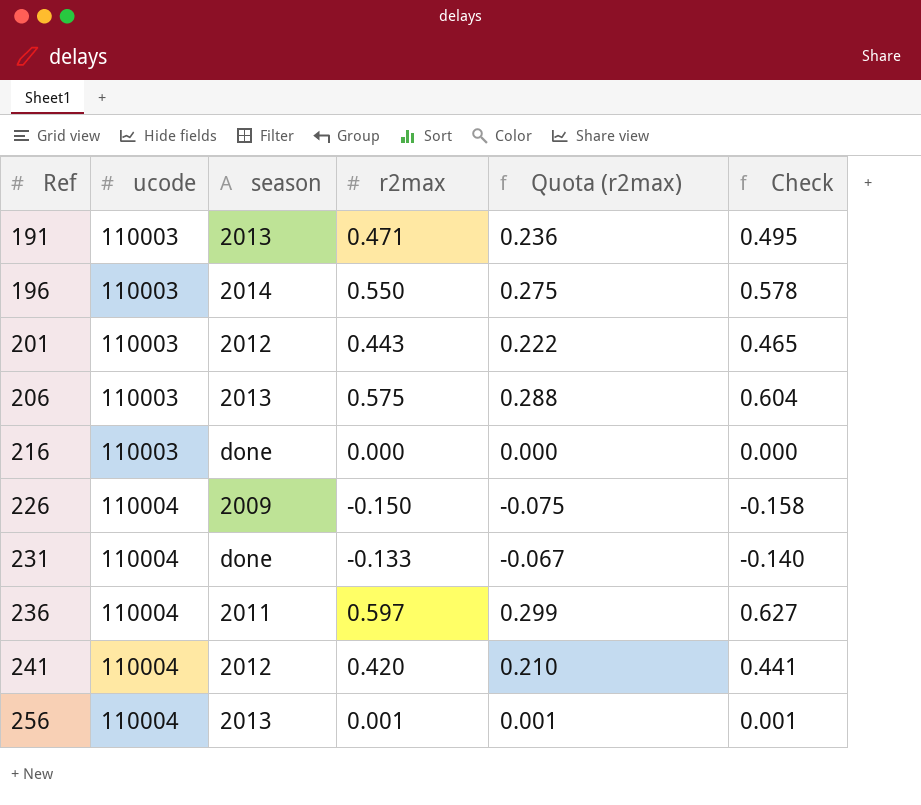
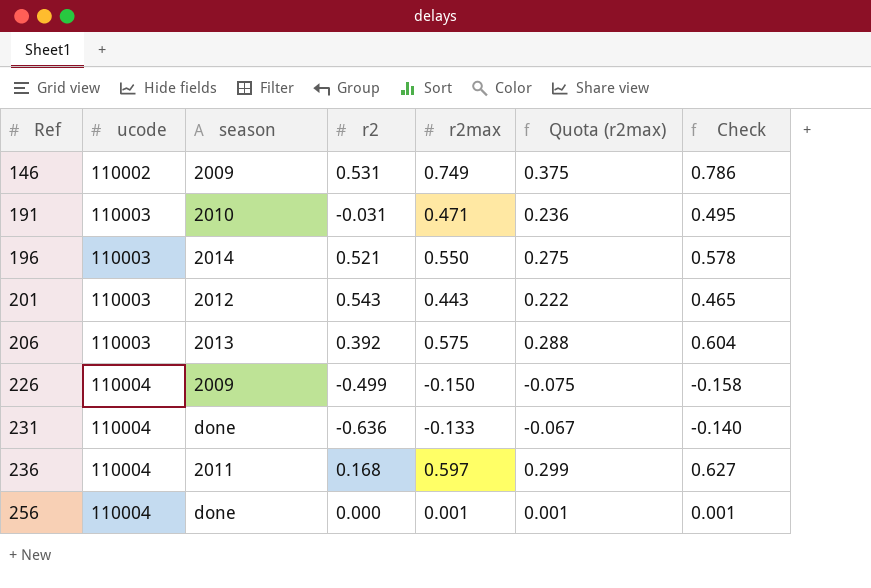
column r2 | position: none -> 4
row 216: 110003 | done | 0.000 | 0.000 | 0.000 -> none
row 241: 110004 | 2012 | 0.420 | 0.210 | 0.441 -> none
row 146: none -> 110002 | 2009 | 0.531 | 0.749 | 0.375 | 0.786
191 | season: 2013 -> 2010
256 | season: 2013 -> done

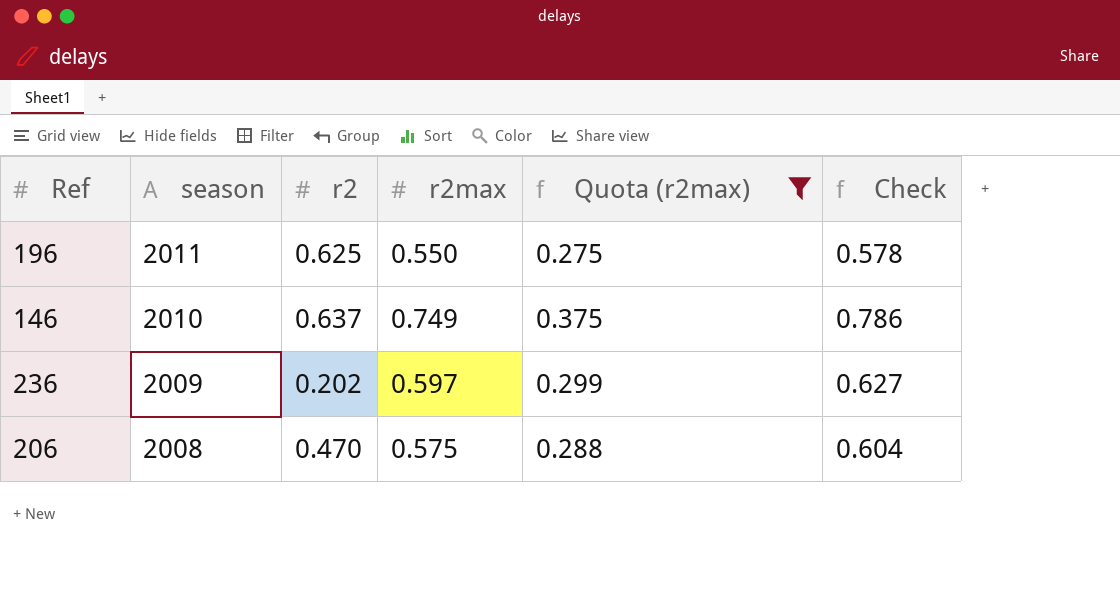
filter: none -> Quota (r2max) >= 0.275
row order: Ref ascending -> season descending
column ucode | position: 2 -> none
196 | season: 2014 -> 2011
196 | r2: 0.521 -> 0.625
146 | season: 2009 -> 2010
146 | r2: 0.531 -> 0.637
236 | season: 2011 -> 2009
236 | r2: 0.168 -> 0.202
206 | season: 2013 -> 2008
206 | r2: 0.392 -> 0.470

